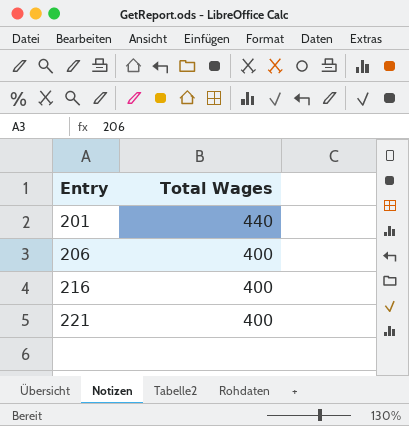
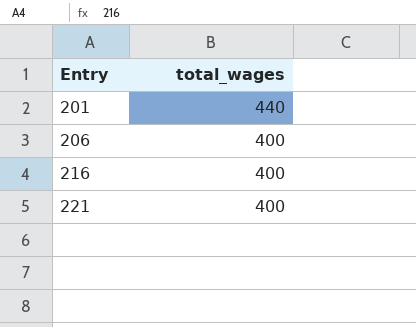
column name: Total Wages -> total_wages

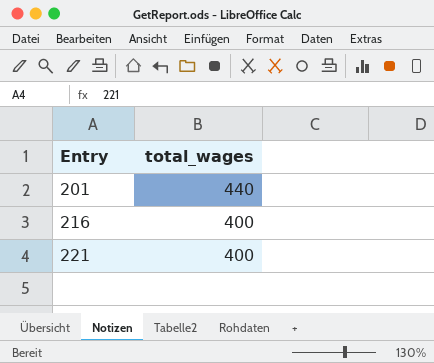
row 206: 400 -> none

